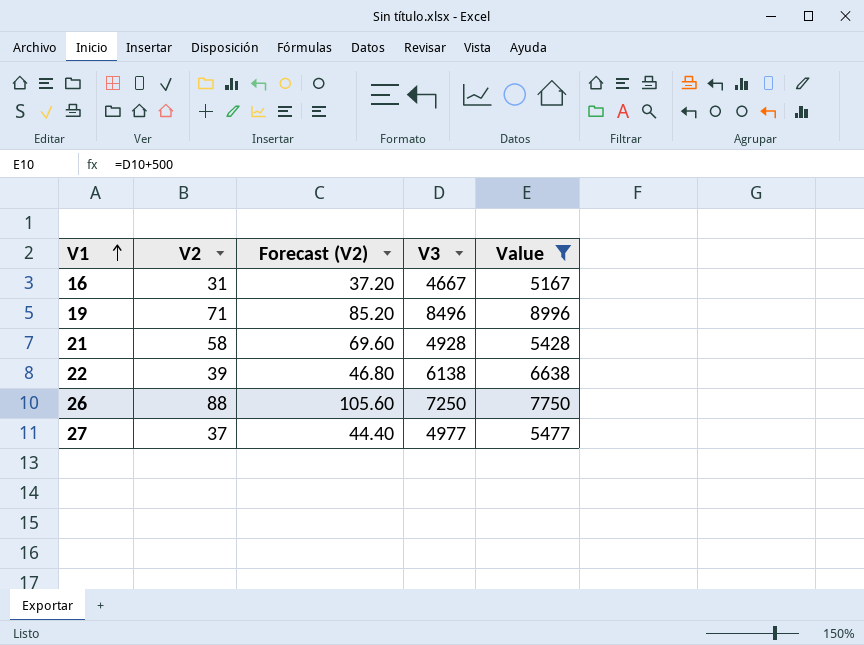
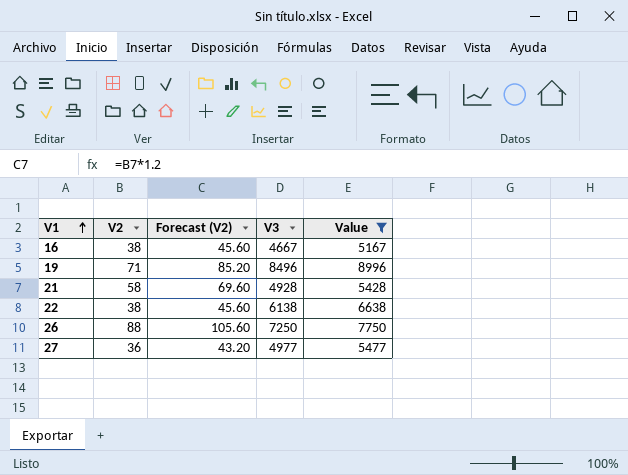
16 | V2: 31 -> 38
16 | Forecast (V2): 37.20 -> 45.60
22 | V2: 39 -> 38
22 | Forecast (V2): 46.80 -> 45.60
27 | V2: 37 -> 36
27 | Forecast (V2): 44.40 -> 43.20

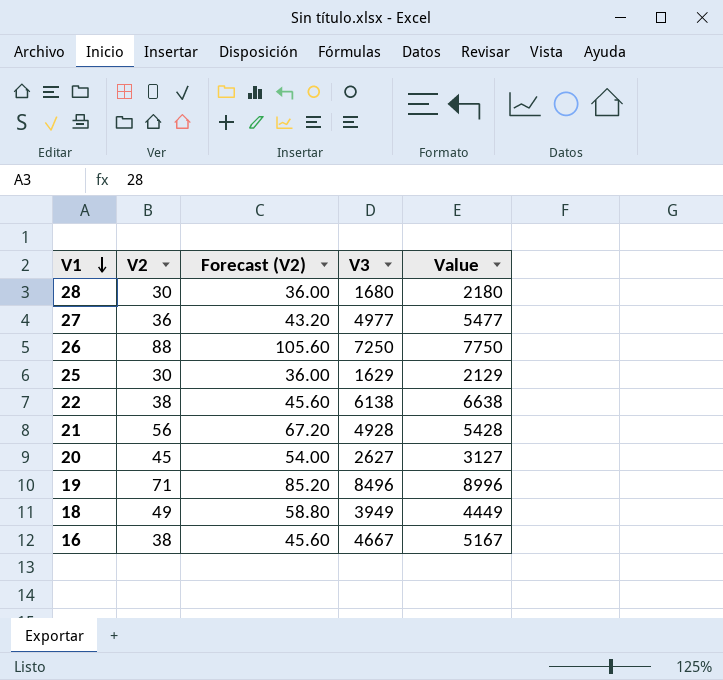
filter: Value >= 5167 -> none
row order: V1 ascending -> V1 descending
21 | V2: 58 -> 56
21 | Forecast (V2): 69.60 -> 67.20

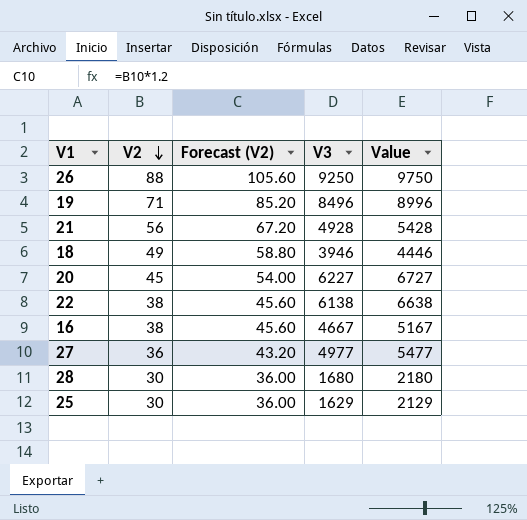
row order: V1 descending -> V2 descending
26 | V3: 7250 -> 9250
26 | Value: 7750 -> 9750
18 | V3: 3949 -> 3946
18 | Value: 4449 -> 4446
20 | V3: 2627 -> 6227
20 | Value: 3127 -> 6727

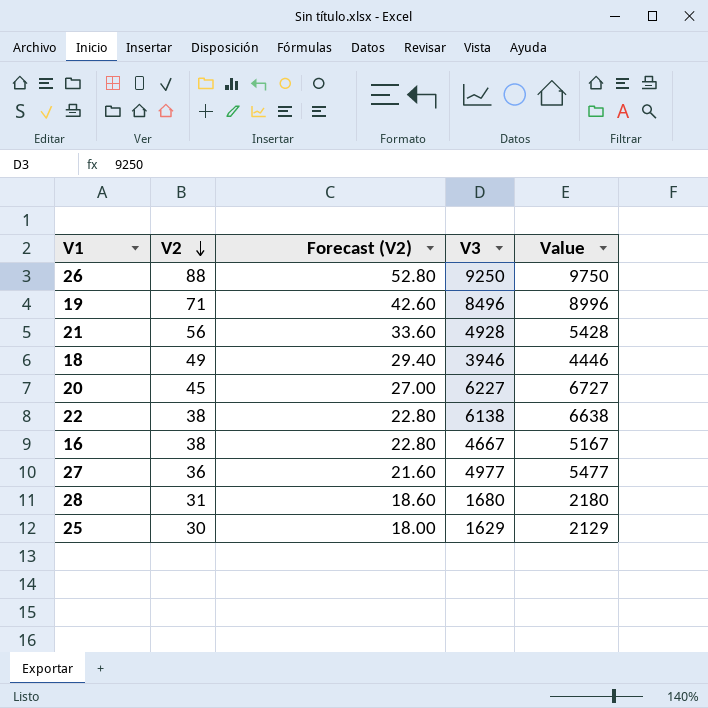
column Forecast (V2) | formula: [V2] * 1.2 -> [V2] * 0.6
28 | V2: 30 -> 31

